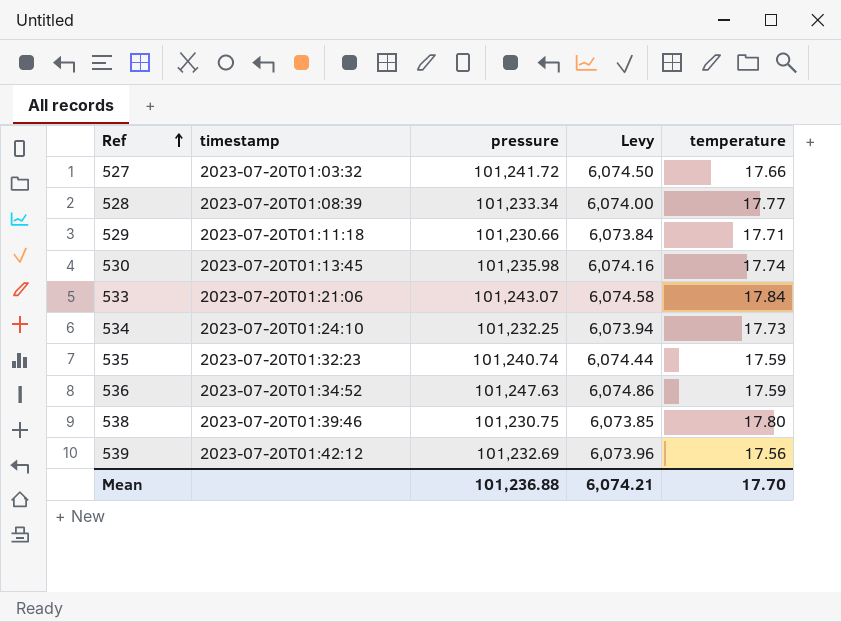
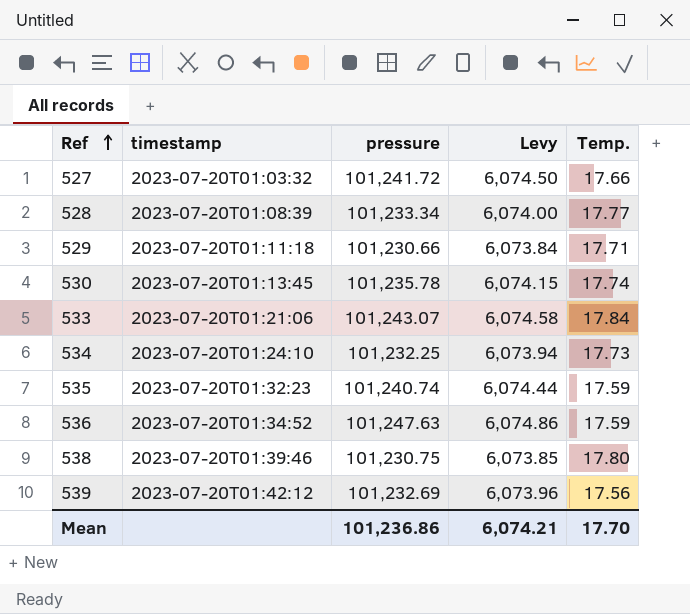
column name: temperature -> Temp.
530 | pressure: 101,235.98 -> 101,235.78
530 | Levy: 6,074.16 -> 6,074.15
Mean | pressure: 101,236.88 -> 101,236.86

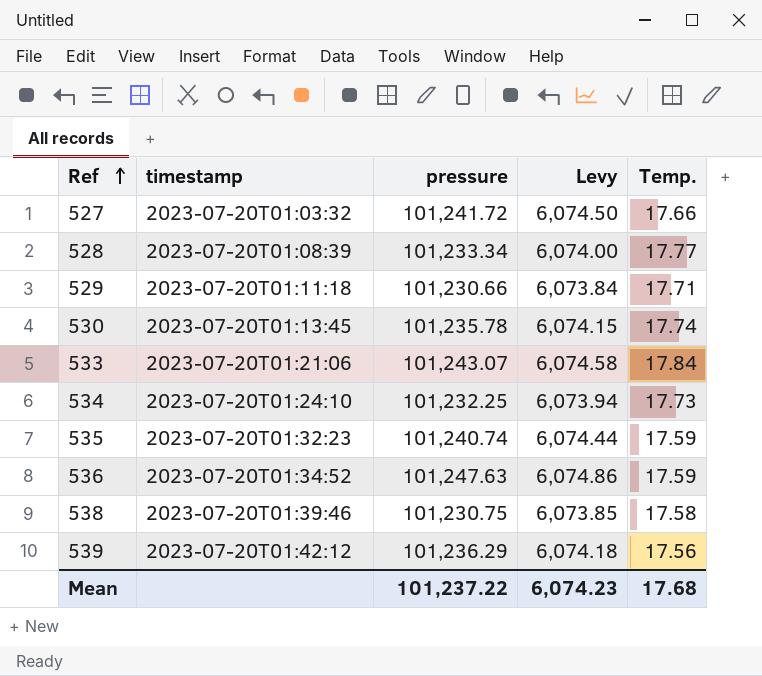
538 | Temp.: 17.80 -> 17.58
539 | pressure: 101,232.69 -> 101,236.29
539 | Levy: 6,073.96 -> 6,074.18
Mean | pressure: 101,236.86 -> 101,237.22
Mean | Levy: 6,074.21 -> 6,074.23
Mean | Temp.: 17.70 -> 17.68

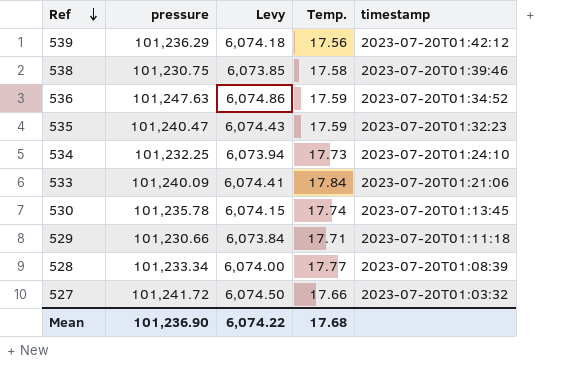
row order: Ref ascending -> Ref descending
column timestamp | position: 2 -> 5
535 | pressure: 101,240.74 -> 101,240.47
535 | Levy: 6,074.44 -> 6,074.43
533 | pressure: 101,243.07 -> 101,240.09
533 | Levy: 6,074.58 -> 6,074.41
Mean | pressure: 101,237.22 -> 101,236.90
Mean | Levy: 6,074.23 -> 6,074.22

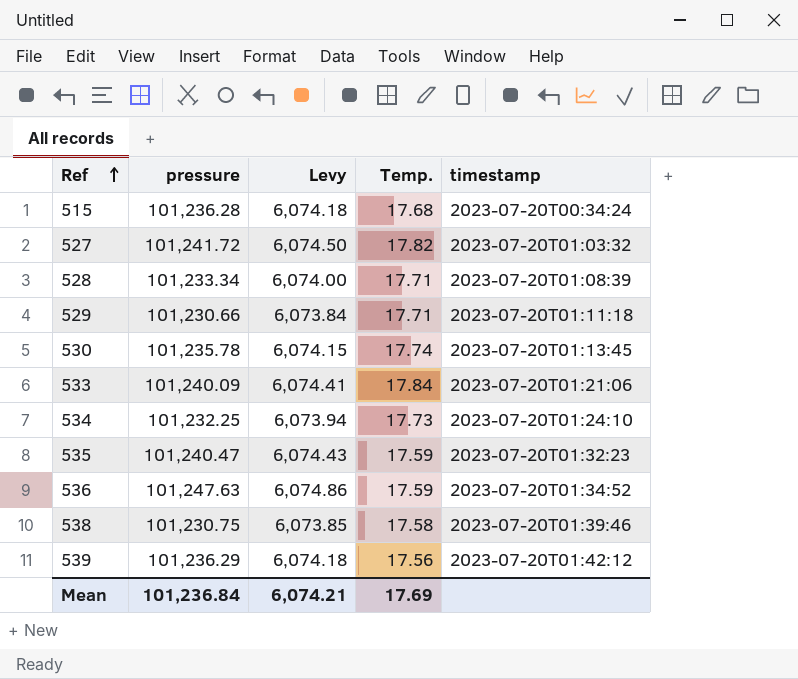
row order: Ref descending -> Ref ascending
row 515: none -> 101,236.28 | 6,074.18 | 17.68 | 2023-07-20T00:34:24
527 | Temp.: 17.66 -> 17.82
528 | Temp.: 17.77 -> 17.71
Mean | pressure: 101,236.90 -> 101,236.84
Mean | Levy: 6,074.22 -> 6,074.21
Mean | Temp.: 17.68 -> 17.69

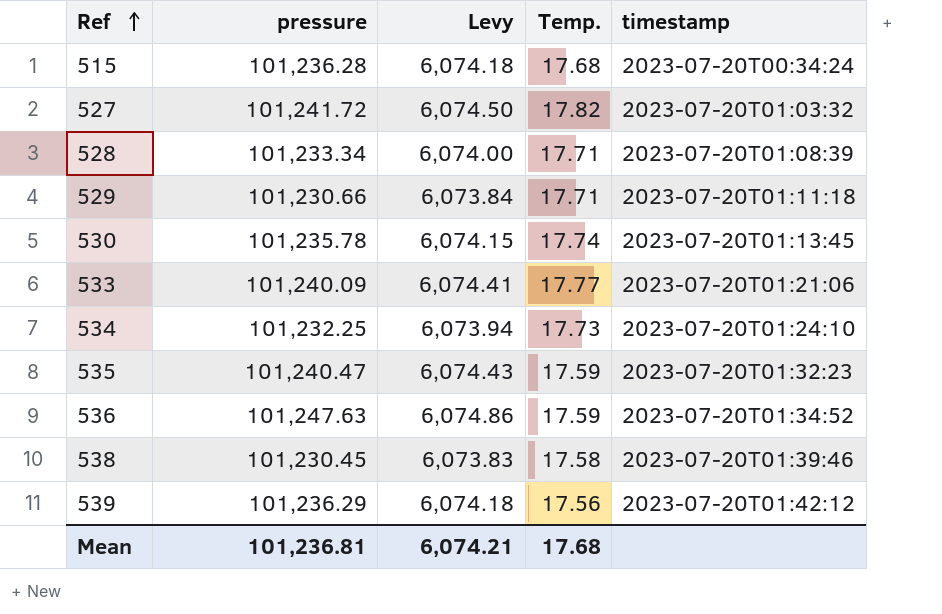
533 | Temp.: 17.84 -> 17.77
538 | pressure: 101,230.75 -> 101,230.45
538 | Levy: 6,073.85 -> 6,073.83
Mean | pressure: 101,236.84 -> 101,236.81
Mean | Temp.: 17.69 -> 17.68

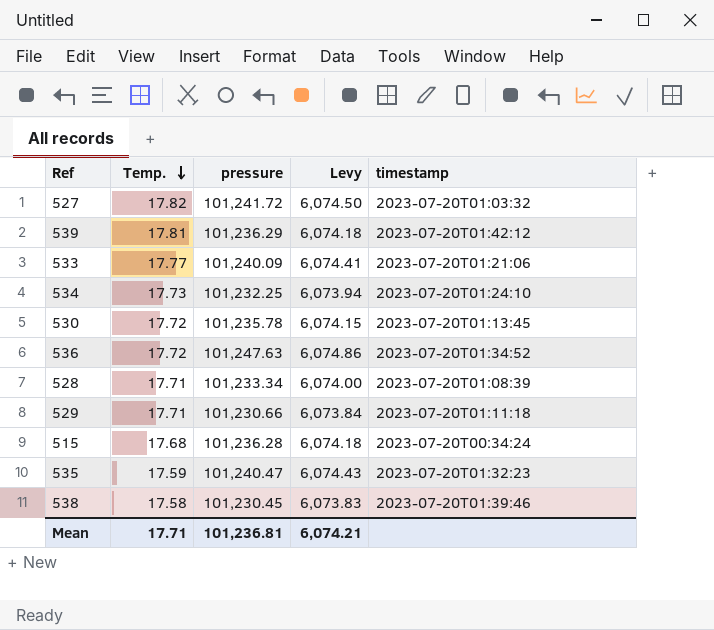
row order: Ref ascending -> Temp. descending
column Temp. | position: 4 -> 2
539 | Temp.: 17.56 -> 17.81
530 | Temp.: 17.74 -> 17.72
536 | Temp.: 17.59 -> 17.72
Mean | Temp.: 17.68 -> 17.71

